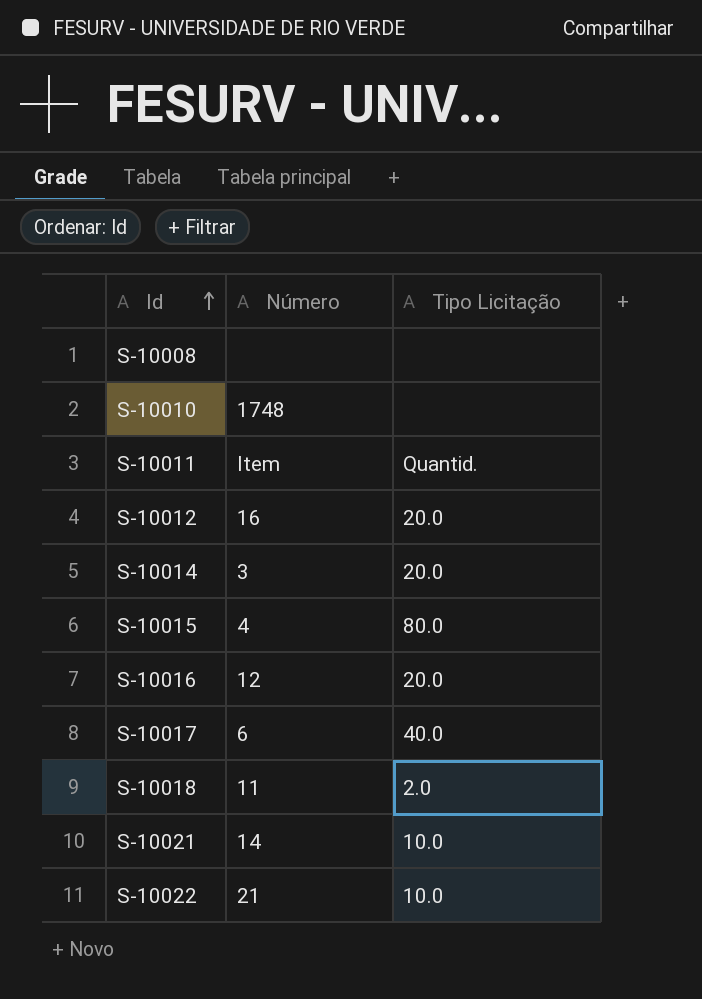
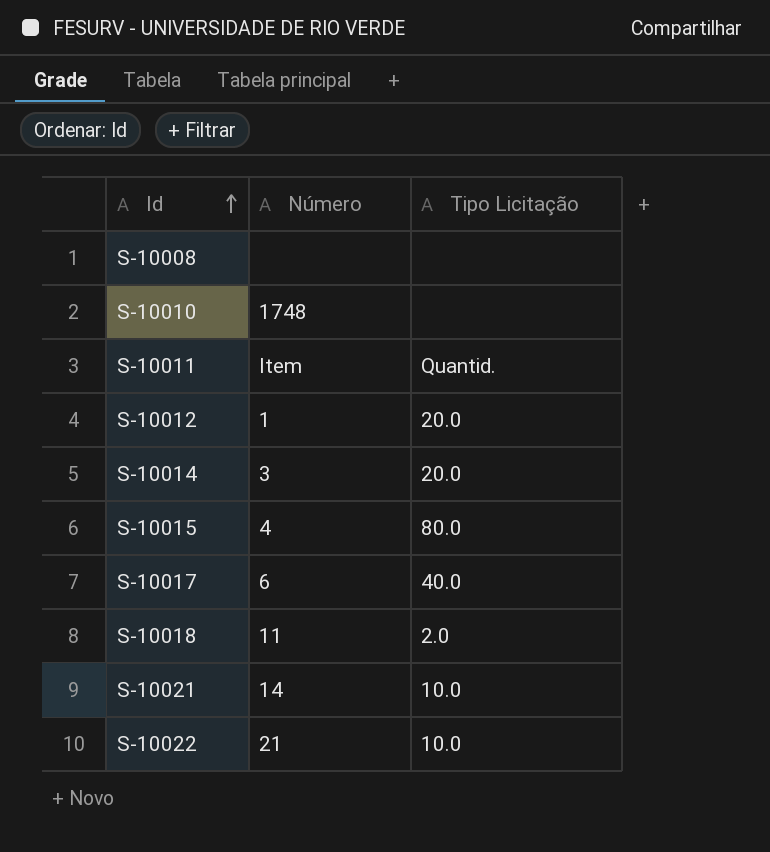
row S-10016: 12 | 20.0 -> none
S-10012 | Número: 16 -> 1

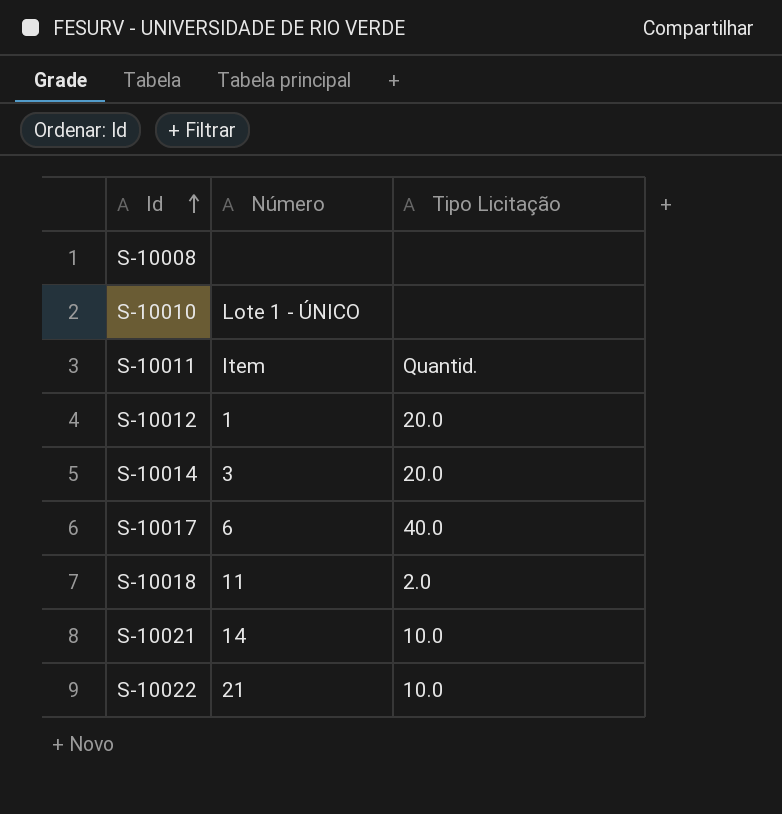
row S-10015: 4 | 80.0 -> none
S-10010 | Número: 1748 -> Lote 1 - ÚNICO

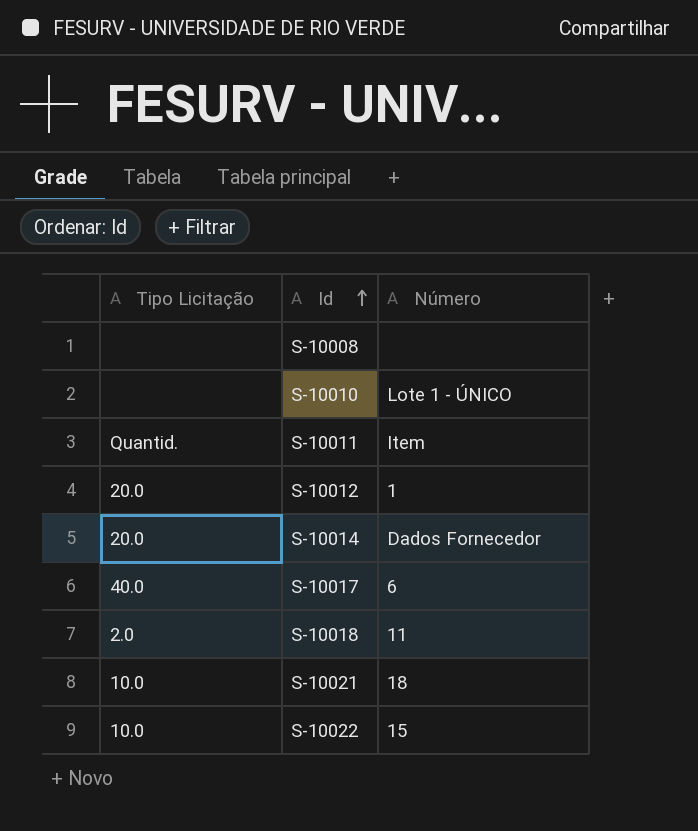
column Tipo Licitação | position: 3 -> 1
S-10014 | Número: 3 -> Dados Fornecedor
S-10021 | Número: 14 -> 18
S-10022 | Número: 21 -> 15

